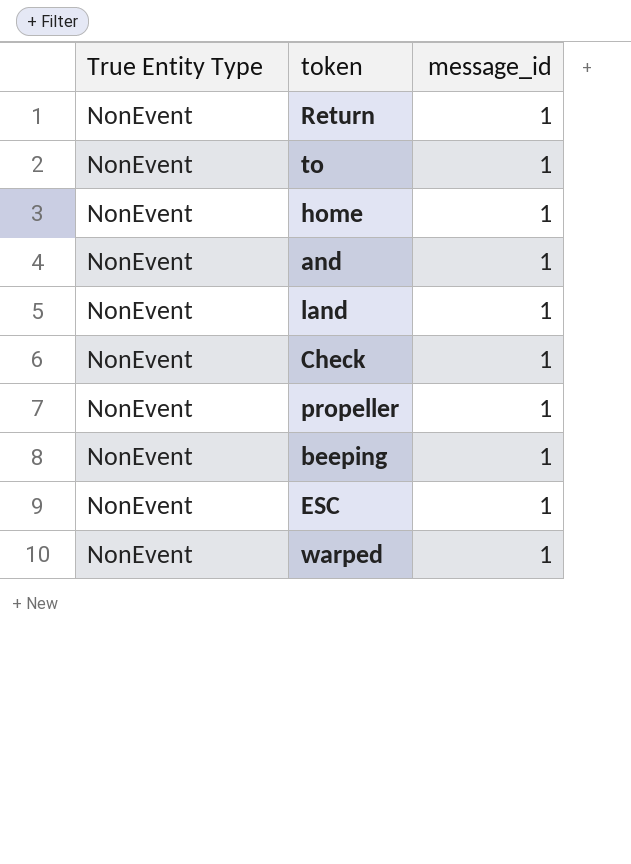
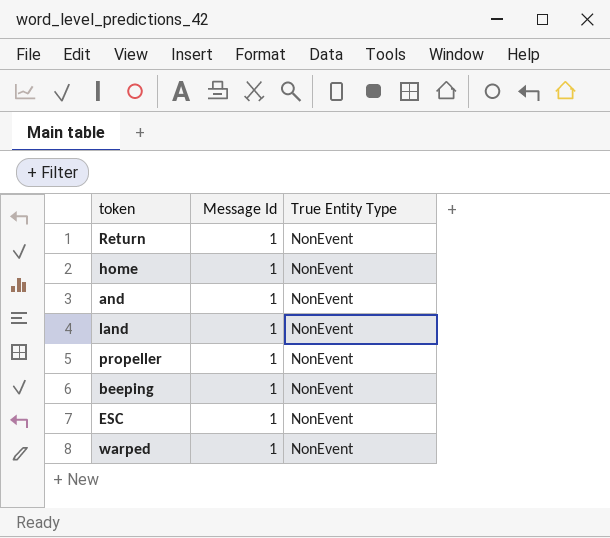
column name: message_id -> Message Id
column True Entity Type | position: 1 -> 3
row to: NonEvent | 1 -> none
row Check: NonEvent | 1 -> none

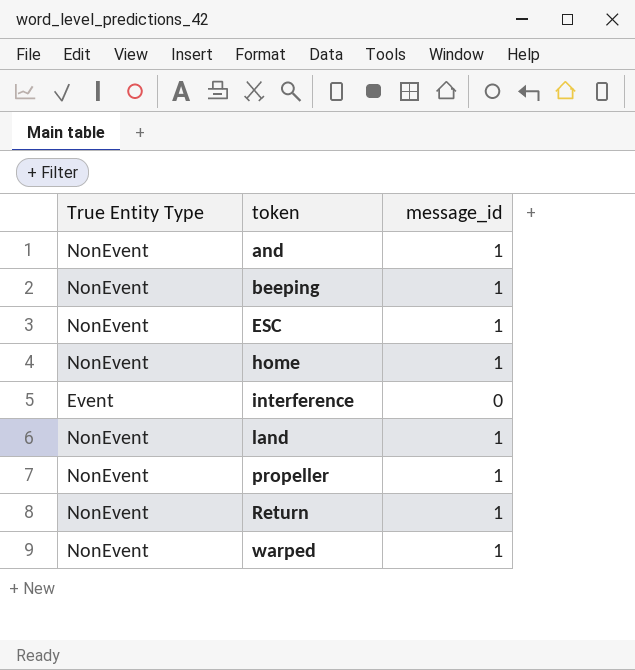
row order: none -> token ascending
column True Entity Type | position: 3 -> 1
column name: Message Id -> message_id
row interference: none -> Event | 0

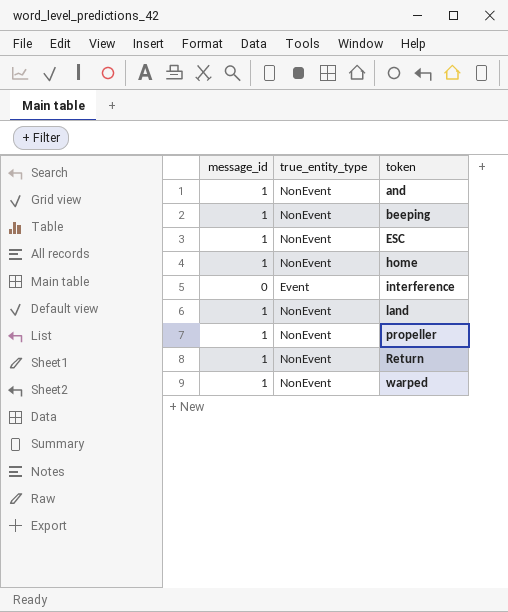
column message_id | position: 3 -> 1
column name: True Entity Type -> true_entity_type

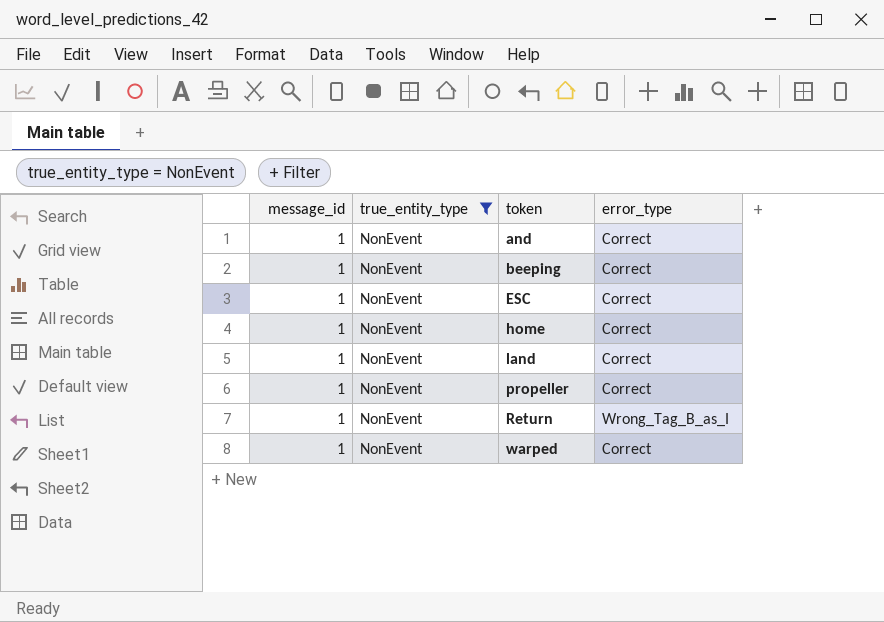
filter: none -> true_entity_type = NonEvent
column error_type | position: none -> 4

